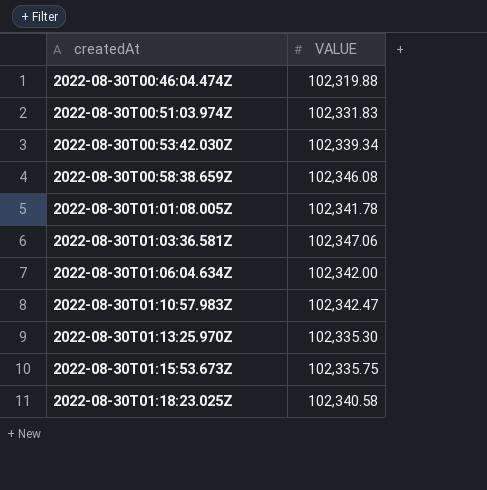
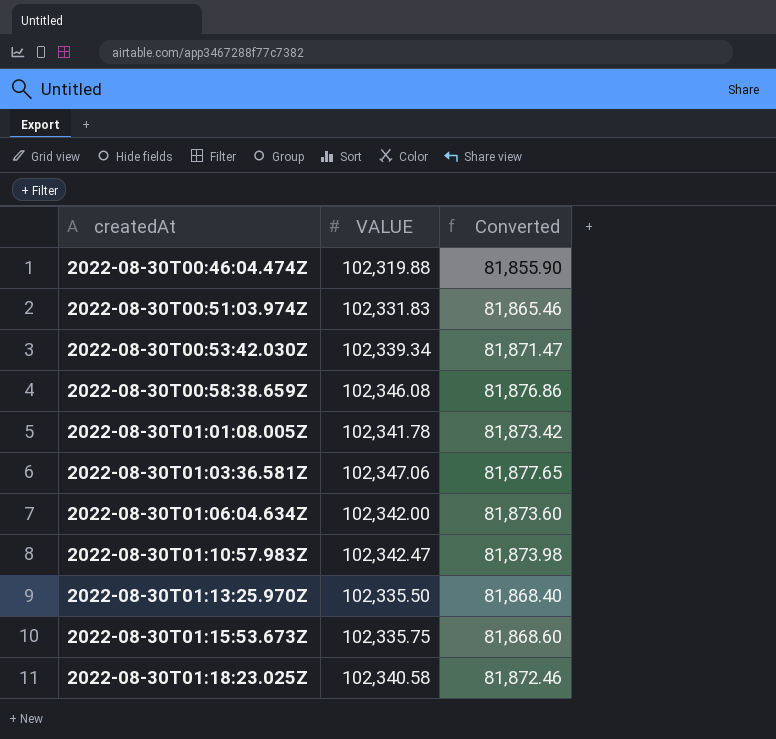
column Converted | formula: none -> [VALUE] * 0.8
2022-08-30T01:13:25.970Z | VALUE: 102,335.30 -> 102,335.50

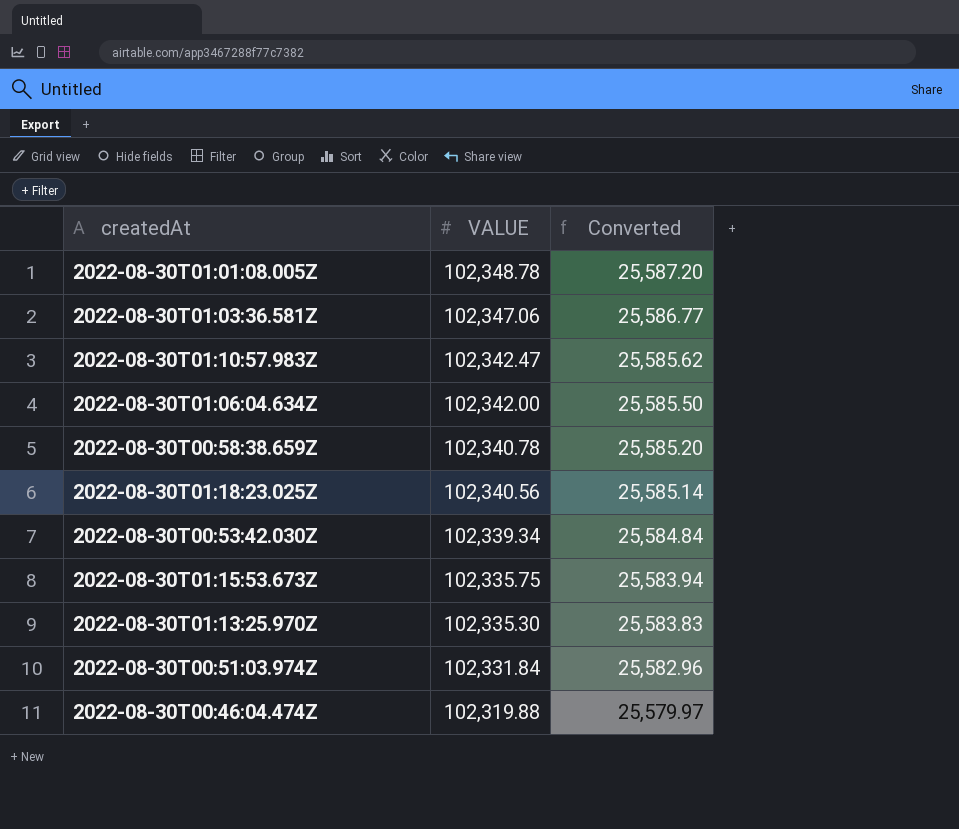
row order: createdAt ascending -> VALUE descending
column Converted | formula: [VALUE] * 0.8 -> [VALUE] * 0.25
2022-08-30T01:01:08.005Z | VALUE: 102,341.78 -> 102,348.78
2022-08-30T00:58:38.659Z | VALUE: 102,346.08 -> 102,340.78
2022-08-30T01:18:23.025Z | VALUE: 102,340.58 -> 102,340.56
2022-08-30T01:13:25.970Z | VALUE: 102,335.50 -> 102,335.30
2022-08-30T00:51:03.974Z | VALUE: 102,331.83 -> 102,331.84

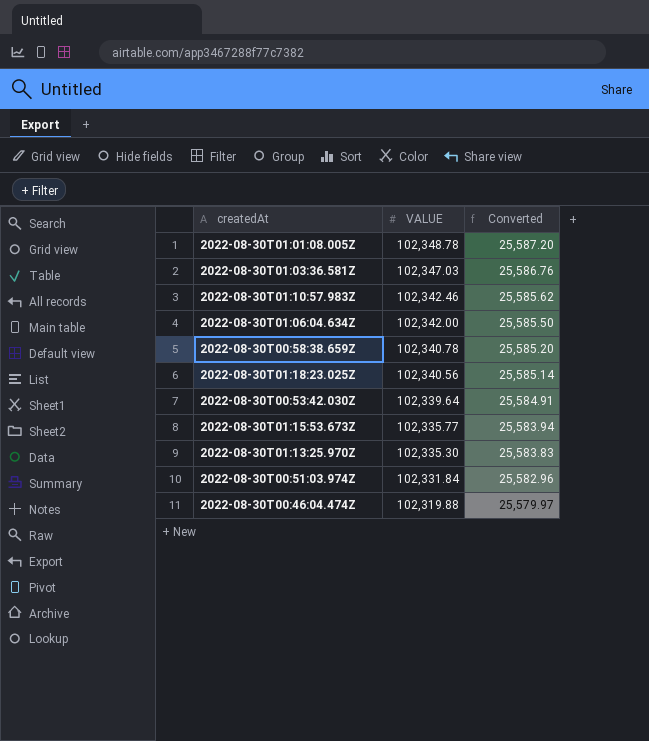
2022-08-30T01:03:36.581Z | VALUE: 102,347.06 -> 102,347.03
2022-08-30T01:03:36.581Z | Converted: 25,586.77 -> 25,586.76
2022-08-30T01:10:57.983Z | VALUE: 102,342.47 -> 102,342.46
2022-08-30T00:53:42.030Z | VALUE: 102,339.34 -> 102,339.64
2022-08-30T00:53:42.030Z | Converted: 25,584.84 -> 25,584.91
2022-08-30T01:15:53.673Z | VALUE: 102,335.75 -> 102,335.77

